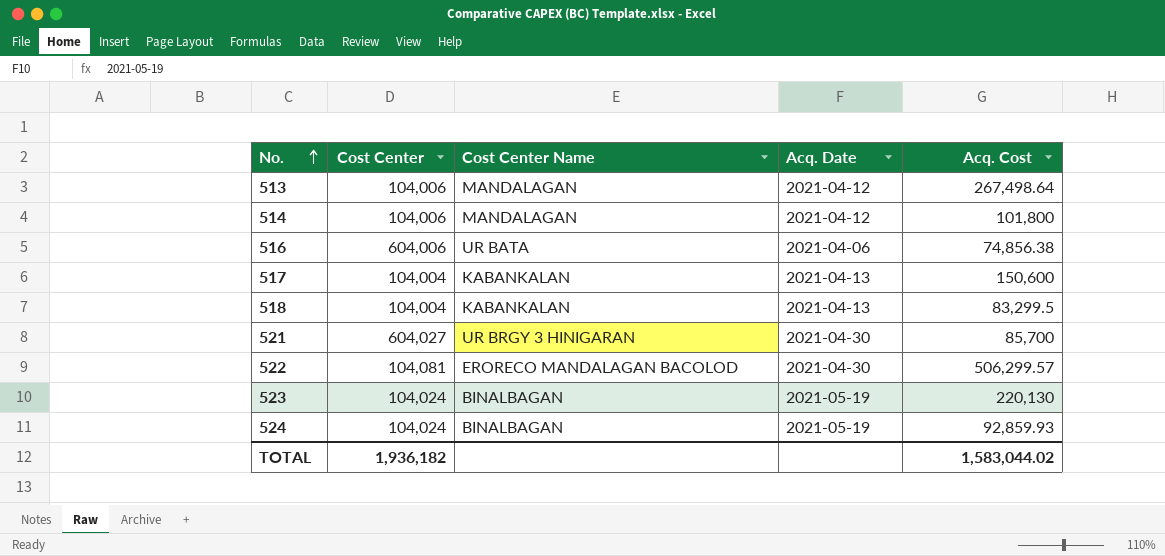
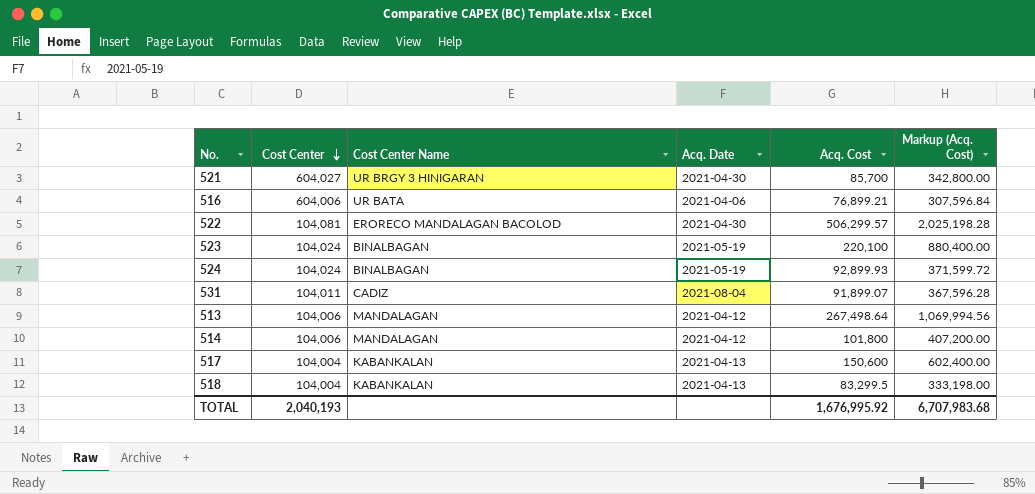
row order: No. ascending -> Cost Center descending
column Markup (Acq. Cost) | formula: none -> [Acq. Cost] * 4
516 | Acq. Cost: 74,856.38 -> 76,899.21
523 | Acq. Cost: 220,130 -> 220,100
524 | Acq. Cost: 92,859.93 -> 92,899.93
row 531: none -> 104,011 | CADIZ | 2021-08-04 | 91,899.07 | 367,596.28
TOTAL | Cost Center: 1,936,182 -> 2,040,193
TOTAL | Acq. Cost: 1,583,044.02 -> 1,676,995.92

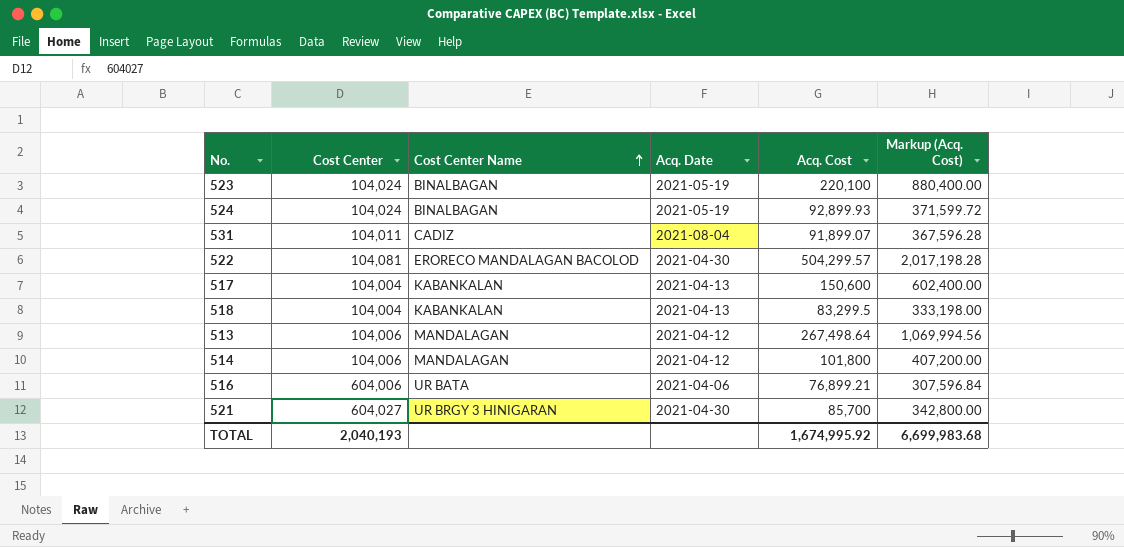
row order: Cost Center descending -> Cost Center Name ascending
522 | Acq. Cost: 506,299.57 -> 504,299.57
522 | Markup (Acq. Cost): 2,025,198.28 -> 2,017,198.28
TOTAL | Acq. Cost: 1,676,995.92 -> 1,674,995.92
TOTAL | Markup (Acq. Cost): 6,707,983.68 -> 6,699,983.68

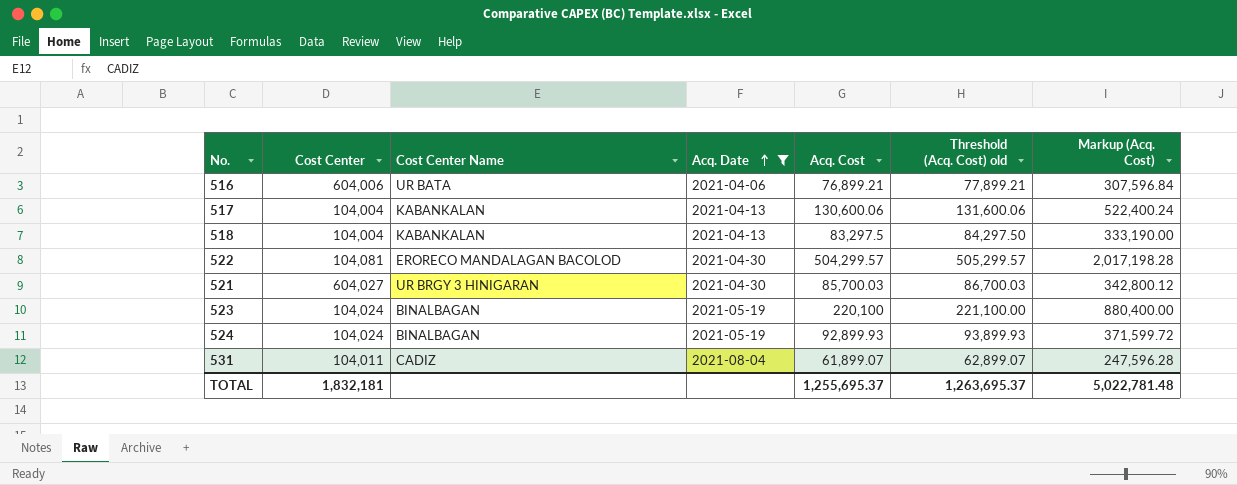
filter: none -> Acq. Date != 2021-04-12
row order: Cost Center Name ascending -> Acq. Date ascending
column Threshold (Acq. Cost) old | formula: none -> [Acq. Cost] + 1000
517 | Acq. Cost: 150,600 -> 130,600.06
517 | Markup (Acq. Cost): 602,400.00 -> 522,400.24
518 | Acq. Cost: 83,299.5 -> 83,297.5
518 | Markup (Acq. Cost): 333,198.00 -> 333,190.00
521 | Acq. Cost: 85,700 -> 85,700.03
521 | Markup (Acq. Cost): 342,800.00 -> 342,800.12
531 | Acq. Cost: 91,899.07 -> 61,899.07
531 | Markup (Acq. Cost): 367,596.28 -> 247,596.28
TOTAL | Cost Center: 2,040,193 -> 1,832,181
TOTAL | Acq. Cost: 1,674,995.92 -> 1,255,695.37
TOTAL | Markup (Acq. Cost): 6,699,983.68 -> 5,022,781.48

